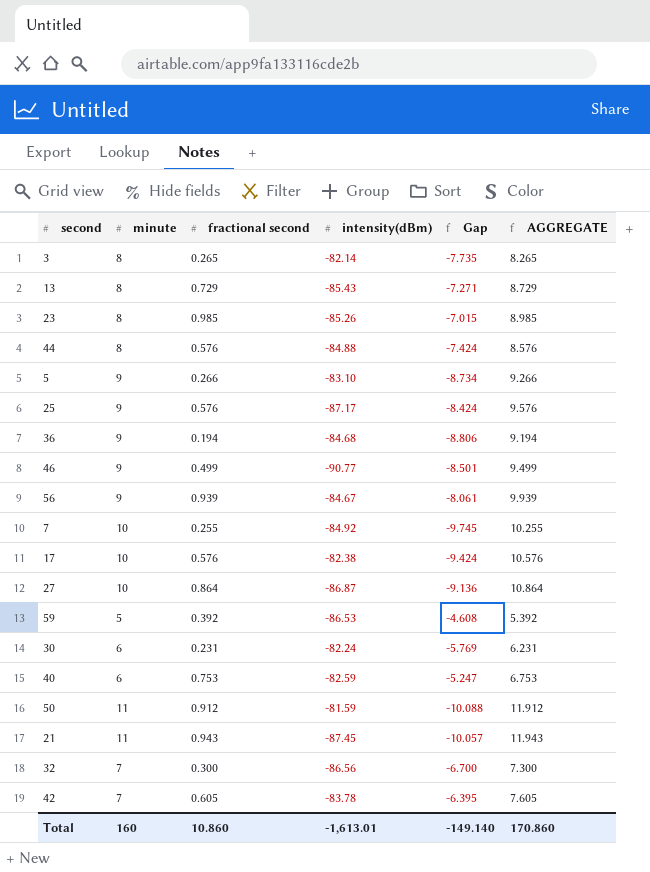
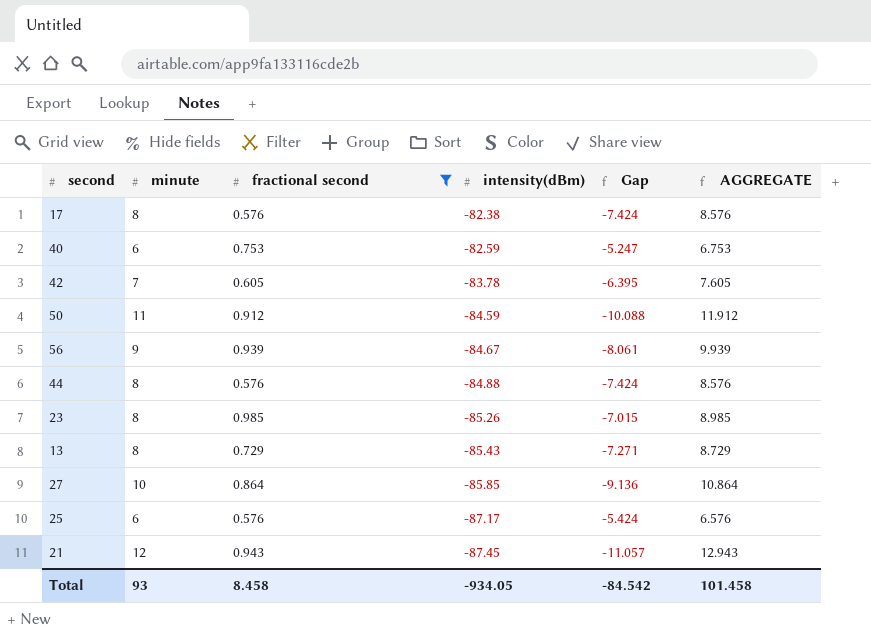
filter: none -> fractional second >= 0.576
row order: none -> intensity(dBm) descending
17 | minute: 10 -> 8
17 | Gap: -9.424 -> -7.424
17 | AGGREGATE: 10.576 -> 8.576
50 | intensity(dBm): -81.59 -> -84.59
27 | intensity(dBm): -86.87 -> -85.85
25 | minute: 9 -> 6
25 | Gap: -8.424 -> -5.424
25 | AGGREGATE: 9.576 -> 6.576
21 | minute: 11 -> 12
21 | Gap: -10.057 -> -11.057
21 | AGGREGATE: 11.943 -> 12.943
Total | minute: 160 -> 93
Total | fractional second: 10.860 -> 8.458
Total | intensity(dBm): -1,613.01 -> -934.05
Total | Gap: -149.140 -> -84.542
Total | AGGREGATE: 170.860 -> 101.458

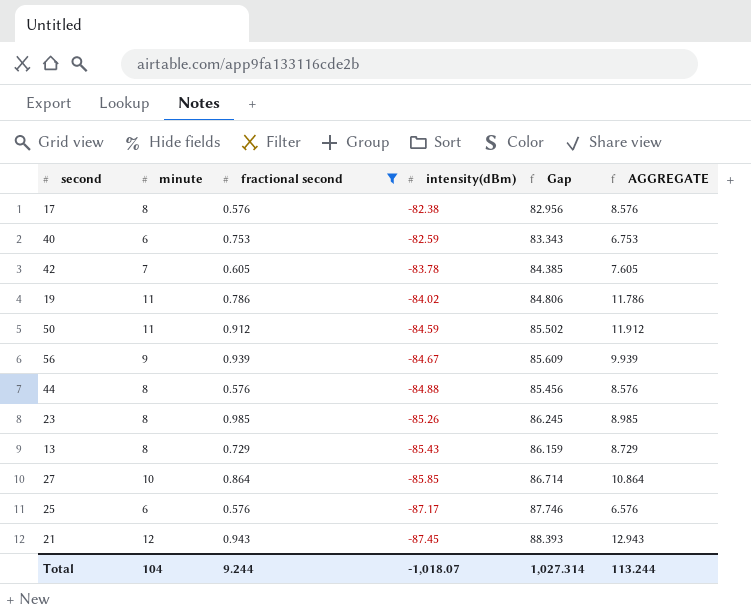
column Gap | formula: [fractional second] - [minute] -> [fractional second] - [intensity(dBm)]
row 19: none -> 11 | 0.786 | -84.02 | 84.806 | 11.786
Total | minute: 93 -> 104
Total | fractional second: 8.458 -> 9.244
Total | intensity(dBm): -934.05 -> -1,018.07
Total | Gap: -84.542 -> 1,027.314
Total | AGGREGATE: 101.458 -> 113.244

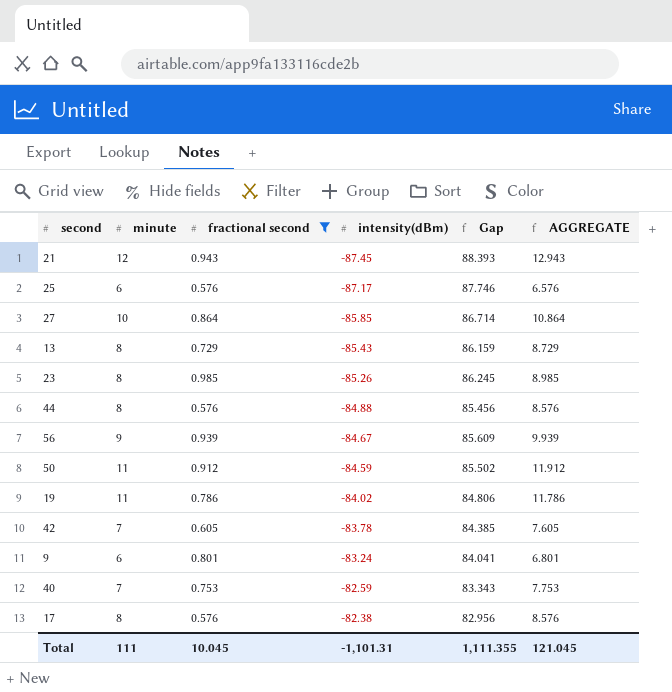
row order: intensity(dBm) descending -> intensity(dBm) ascending
row 9: none -> 6 | 0.801 | -83.24 | 84.041 | 6.801
40 | minute: 6 -> 7
40 | AGGREGATE: 6.753 -> 7.753
Total | minute: 104 -> 111
Total | fractional second: 9.244 -> 10.045
Total | intensity(dBm): -1,018.07 -> -1,101.31
Total | Gap: 1,027.314 -> 1,111.355
Total | AGGREGATE: 113.244 -> 121.045

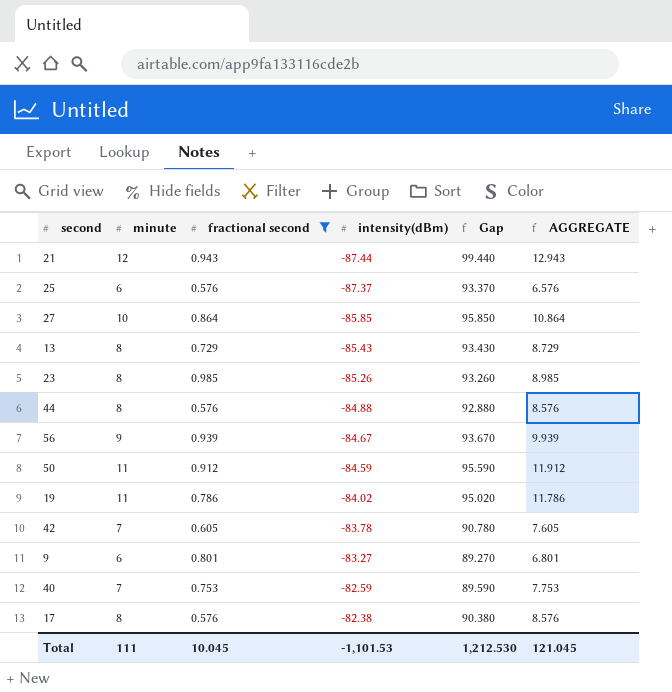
column Gap | formula: [fractional second] - [intensity(dBm)] -> [minute] - [intensity(dBm)]
21 | intensity(dBm): -87.45 -> -87.44
25 | intensity(dBm): -87.17 -> -87.37
9 | intensity(dBm): -83.24 -> -83.27
Total | intensity(dBm): -1,101.31 -> -1,101.53
Total | Gap: 1,111.355 -> 1,212.530

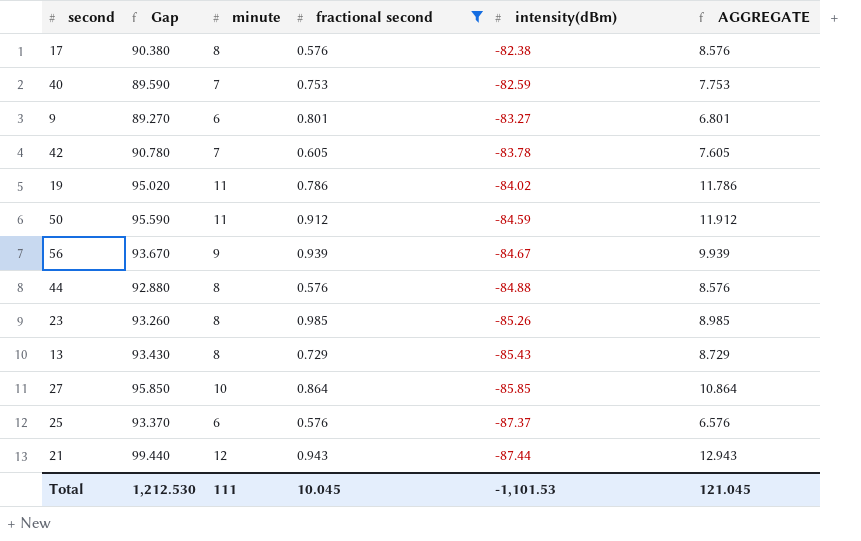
row order: intensity(dBm) ascending -> intensity(dBm) descending
column Gap | position: 5 -> 2

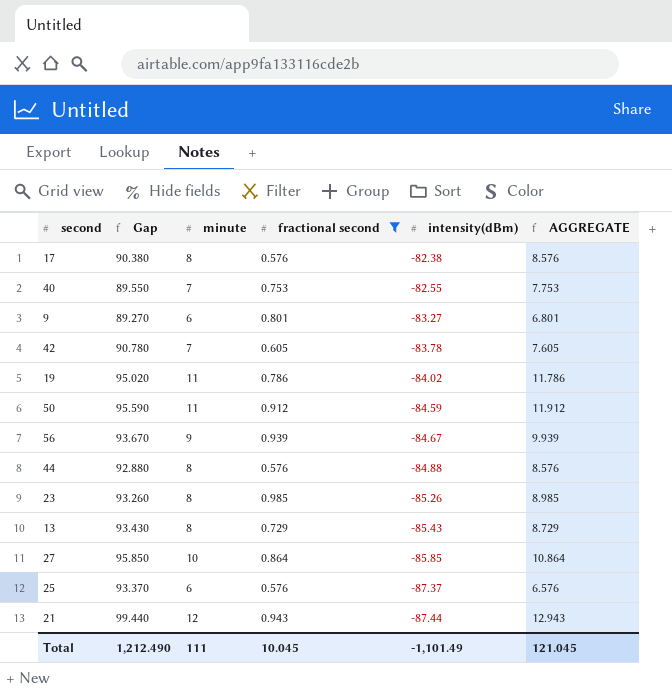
40 | Gap: 89.590 -> 89.550
40 | intensity(dBm): -82.59 -> -82.55
Total | Gap: 1,212.530 -> 1,212.490
Total | intensity(dBm): -1,101.53 -> -1,101.49

